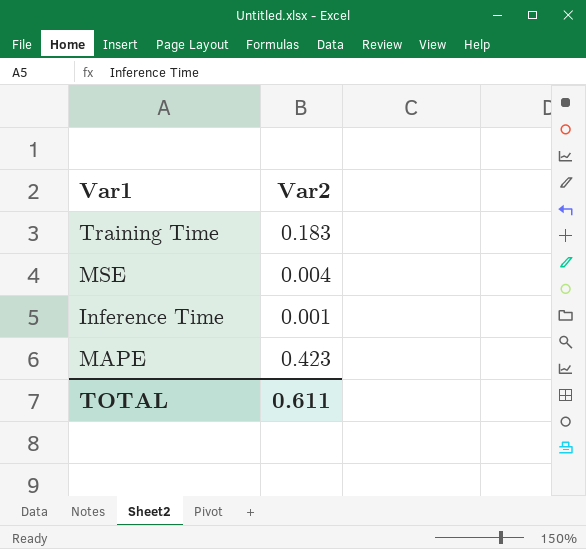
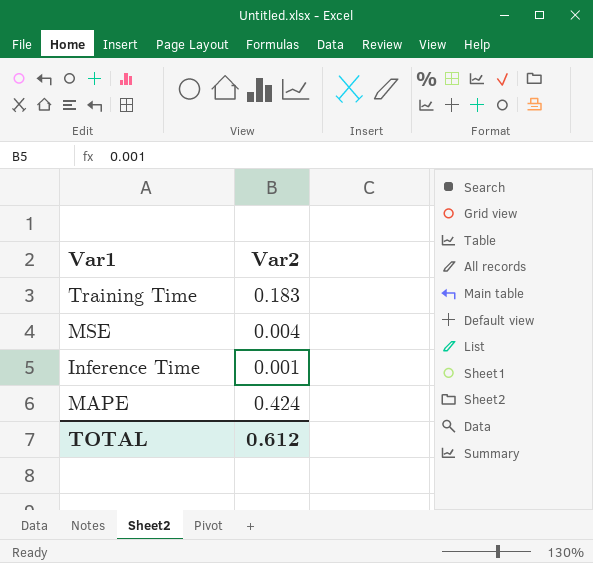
MAPE | Var2: 0.423 -> 0.424
TOTAL | Var2: 0.611 -> 0.612

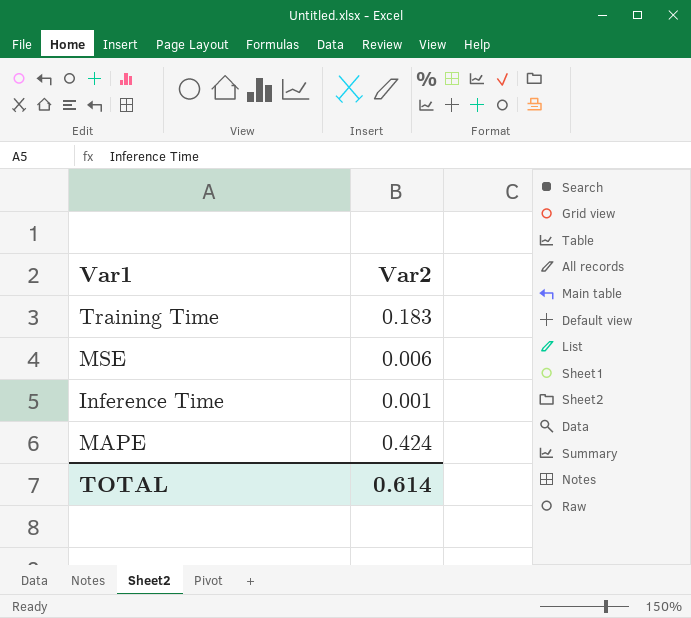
MSE | Var2: 0.004 -> 0.006
TOTAL | Var2: 0.612 -> 0.614

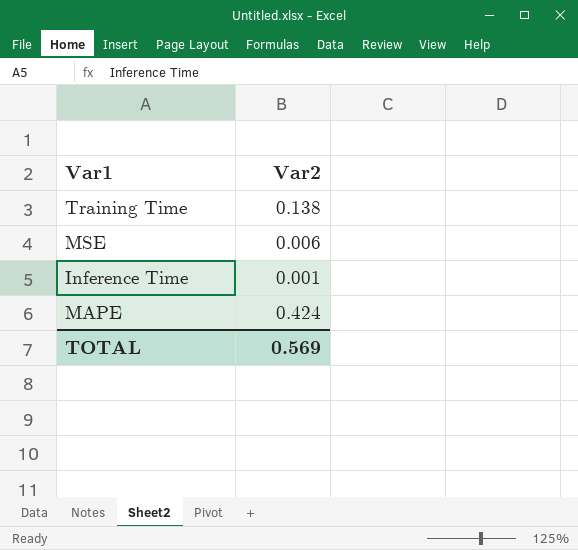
Training Time | Var2: 0.183 -> 0.138
TOTAL | Var2: 0.614 -> 0.569

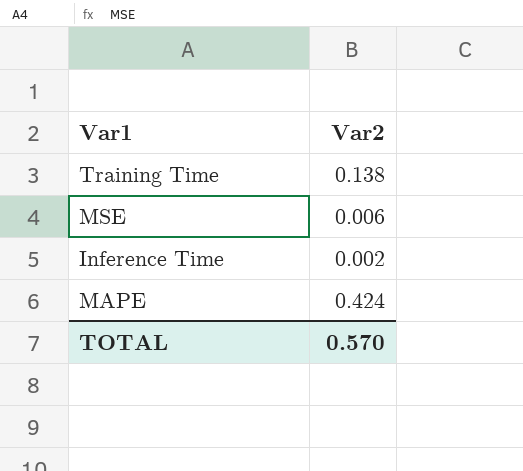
Inference Time | Var2: 0.001 -> 0.002
TOTAL | Var2: 0.569 -> 0.570

